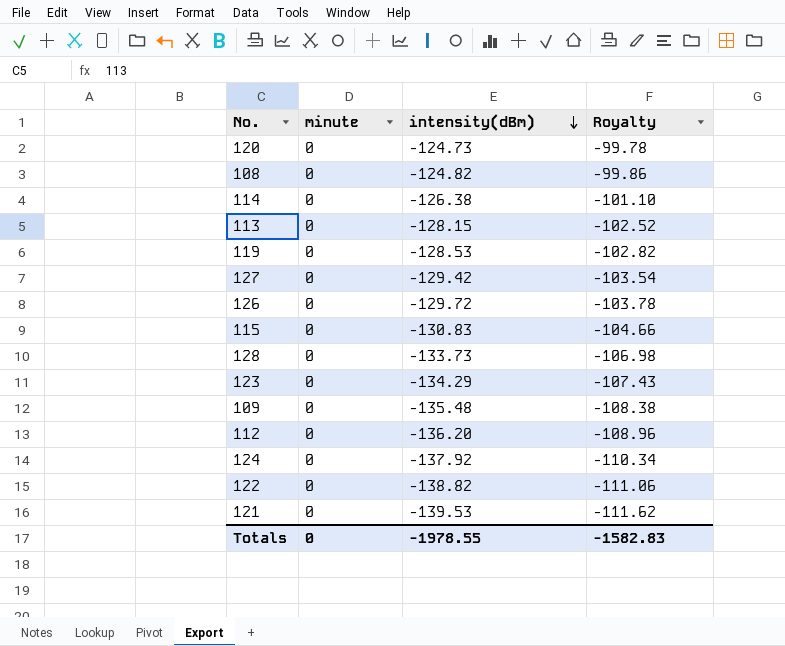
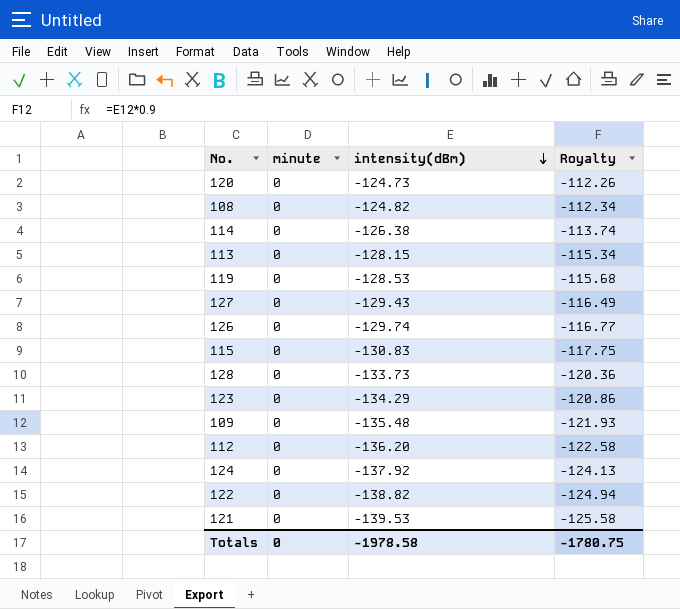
column Royalty | formula: [intensity(dBm)] * 0.8 -> [intensity(dBm)] * 0.9
127 | intensity(dBm): -129.42 -> -129.43
126 | intensity(dBm): -129.72 -> -129.74
Totals | intensity(dBm): -1978.55 -> -1978.58
Totals | Royalty: -1582.83 -> -1780.75

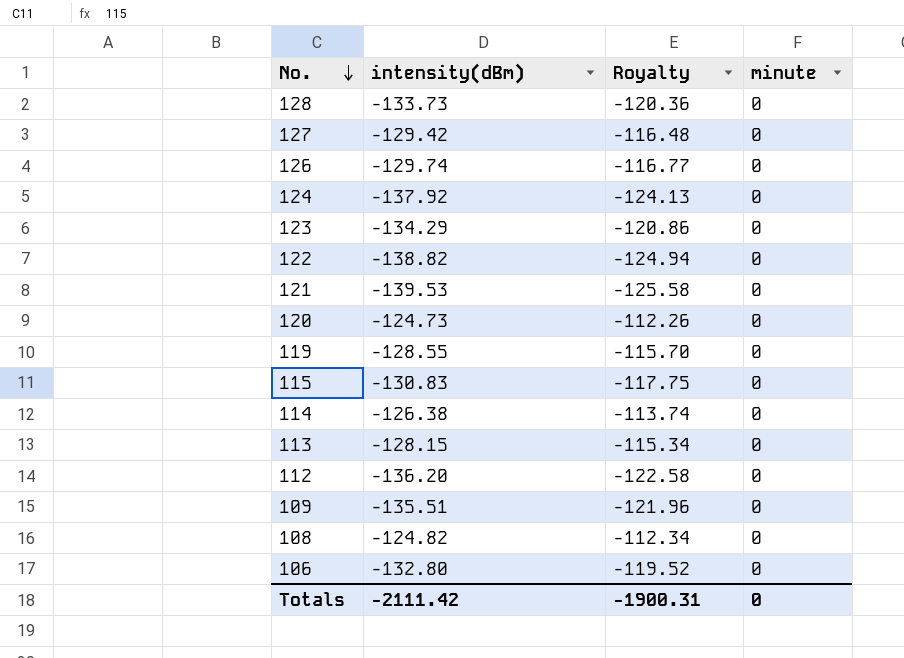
row order: intensity(dBm) descending -> No. descending
column minute | position: 2 -> 4
127 | intensity(dBm): -129.43 -> -129.42
127 | Royalty: -116.49 -> -116.48
119 | intensity(dBm): -128.53 -> -128.55
119 | Royalty: -115.68 -> -115.70
109 | intensity(dBm): -135.48 -> -135.51
109 | Royalty: -121.93 -> -121.96
row 106: none -> -132.80 | -119.52 | 0
Totals | intensity(dBm): -1978.58 -> -2111.42
Totals | Royalty: -1780.75 -> -1900.31

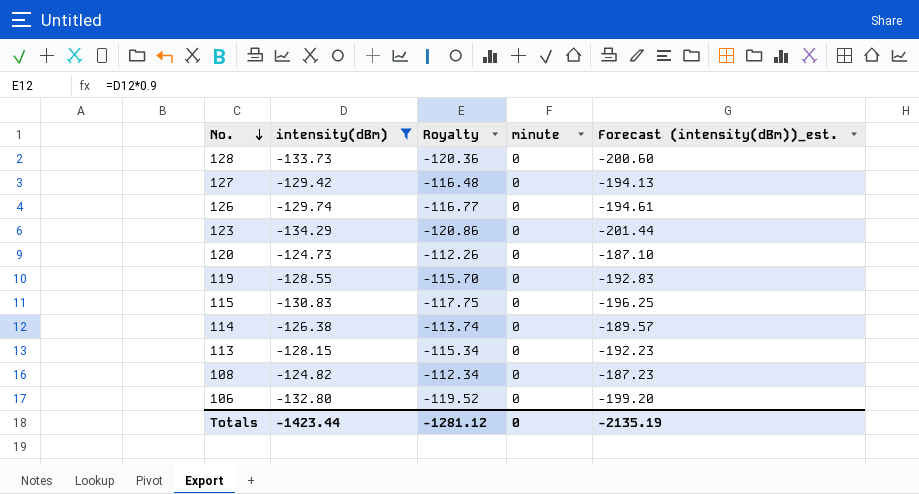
filter: none -> intensity(dBm) >= -134.29
column Forecast (intensity(dBm))_est. | formula: none -> [intensity(dBm)] * 1.5
Totals | intensity(dBm): -2111.42 -> -1423.44
Totals | Royalty: -1900.31 -> -1281.12

